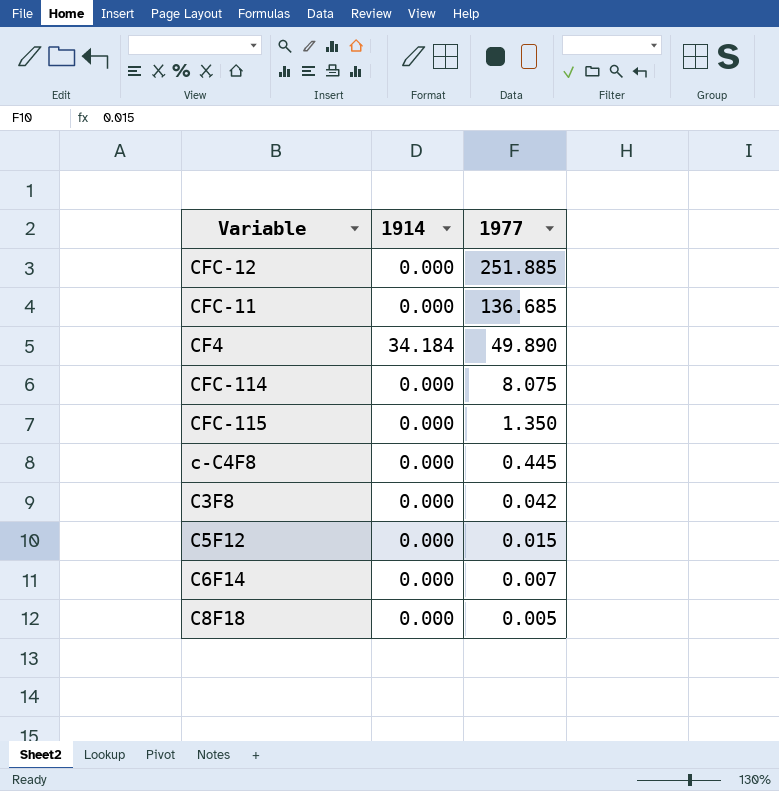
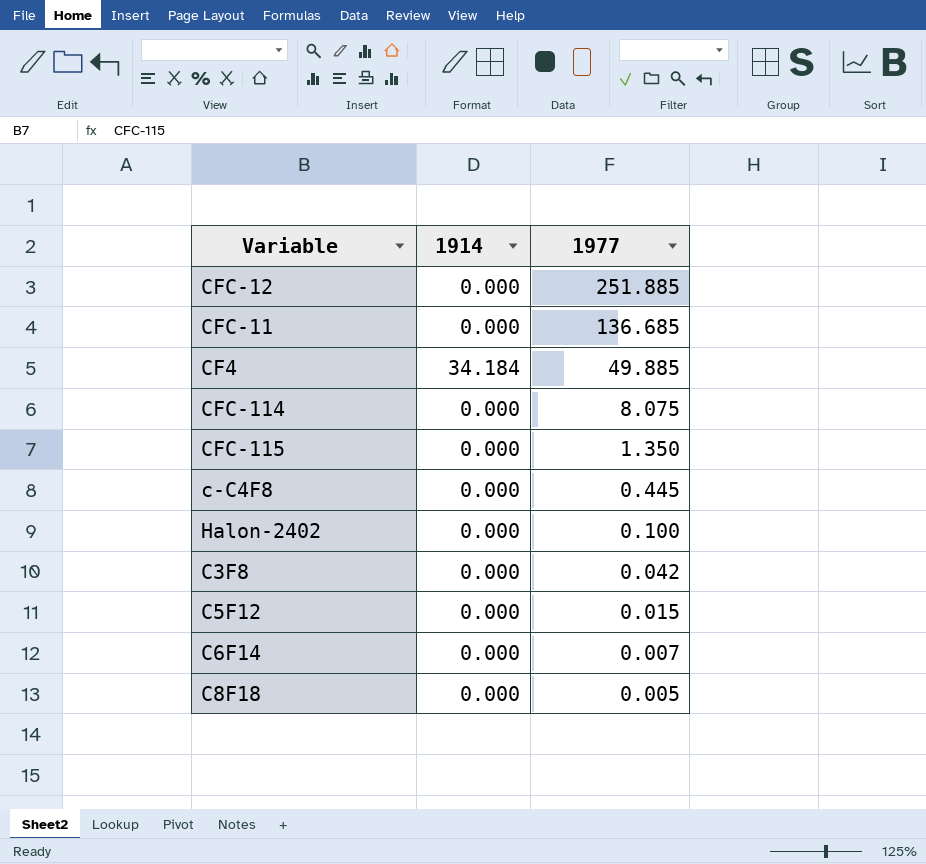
CF4 | 1977: 49.890 -> 49.885
row Halon-2402: none -> 0.000 | 0.100

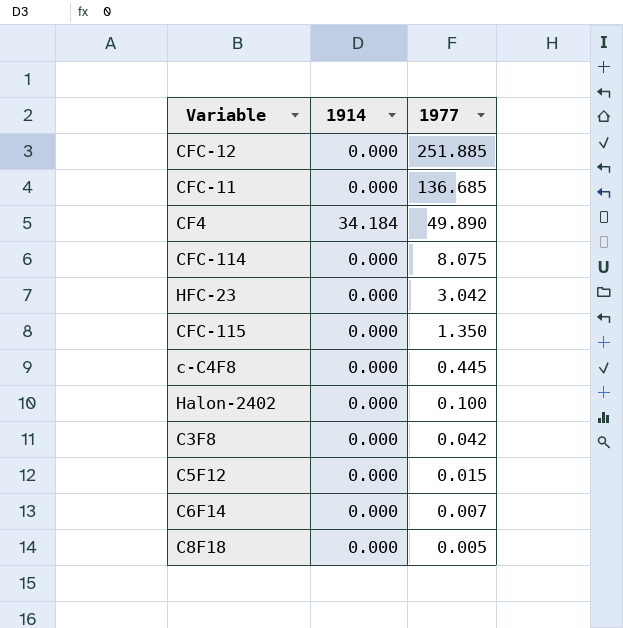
CF4 | 1977: 49.885 -> 49.890
row HFC-23: none -> 0.000 | 3.042

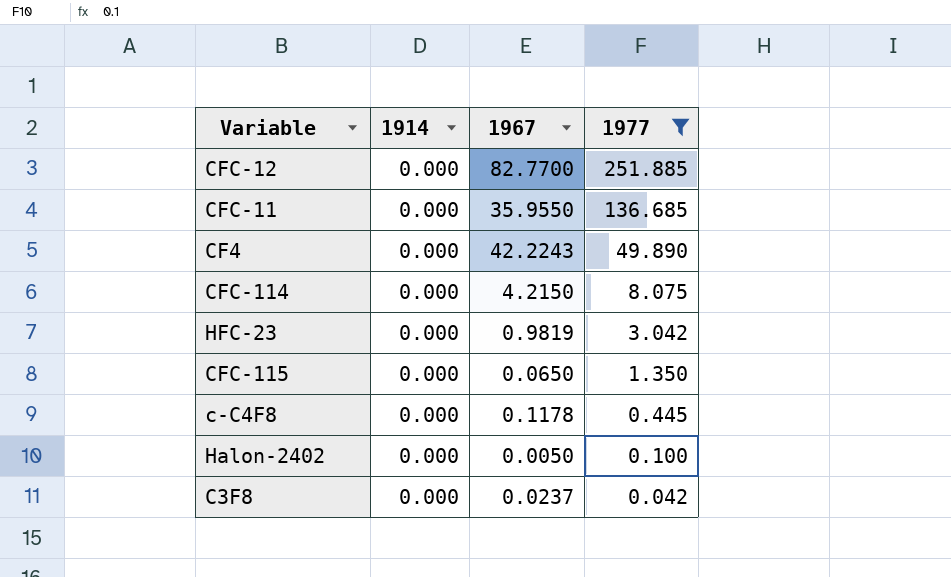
filter: none -> 1977 >= 0.042
column 1967 | position: none -> 3
CF4 | 1914: 34.184 -> 0.000

